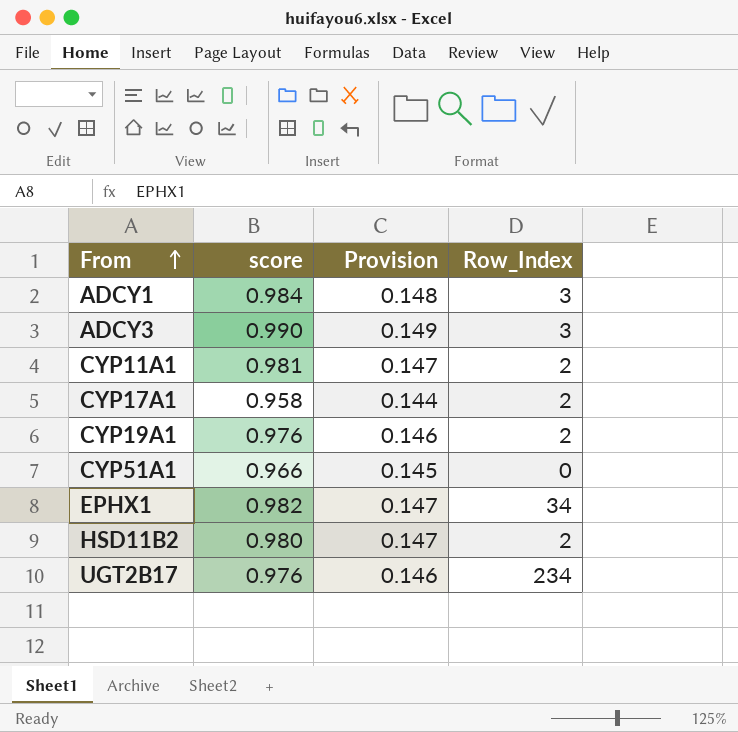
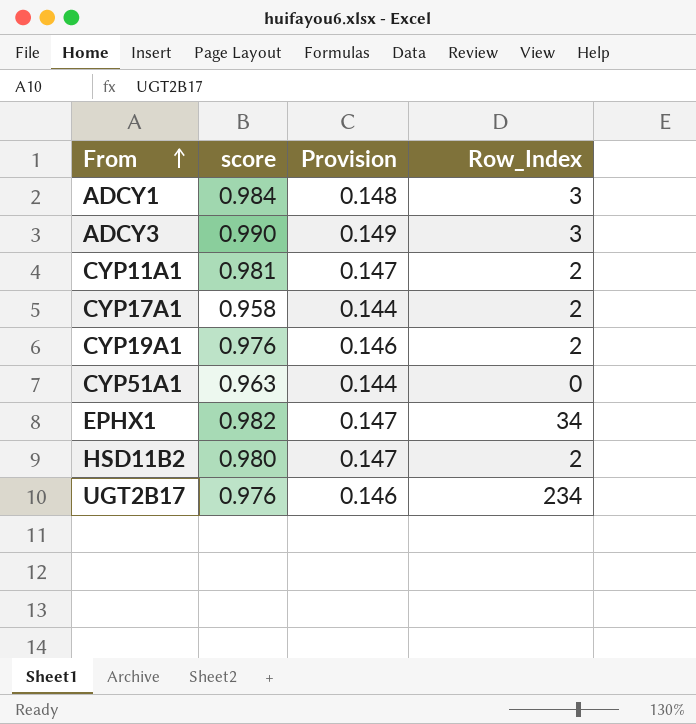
CYP51A1 | score: 0.966 -> 0.963
CYP51A1 | Provision: 0.145 -> 0.144

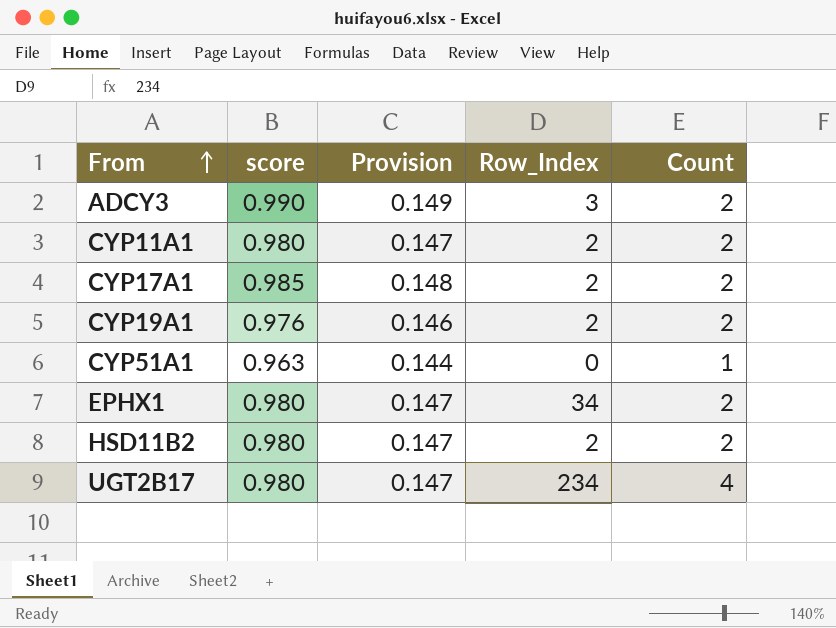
column Count | position: none -> 5
row ADCY1: 0.984 | 0.148 | 3 -> none
CYP11A1 | score: 0.981 -> 0.980
CYP17A1 | score: 0.958 -> 0.985
CYP17A1 | Provision: 0.144 -> 0.148
EPHX1 | score: 0.982 -> 0.980
UGT2B17 | score: 0.976 -> 0.980
UGT2B17 | Provision: 0.146 -> 0.147

